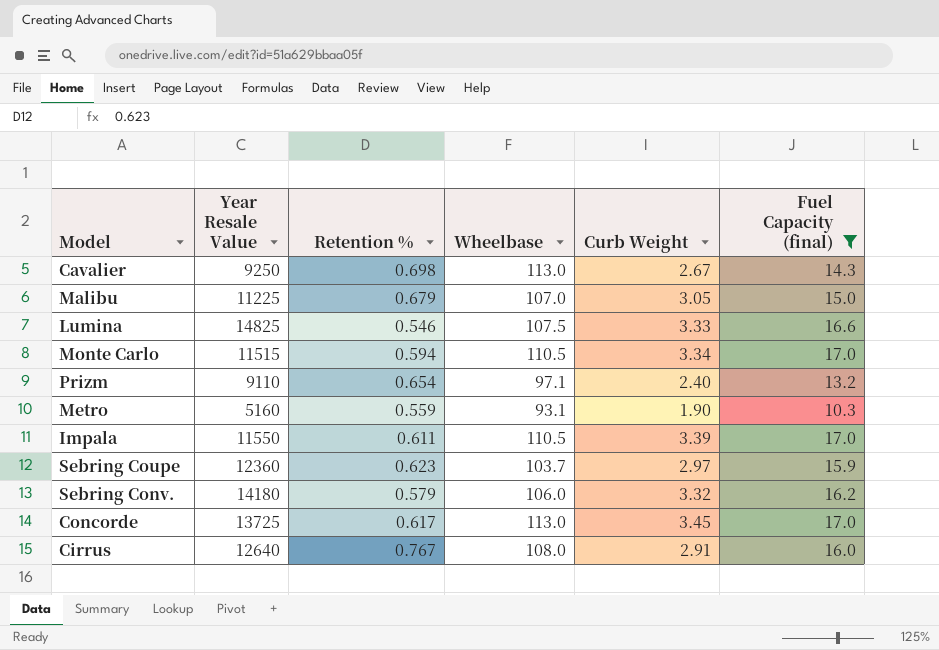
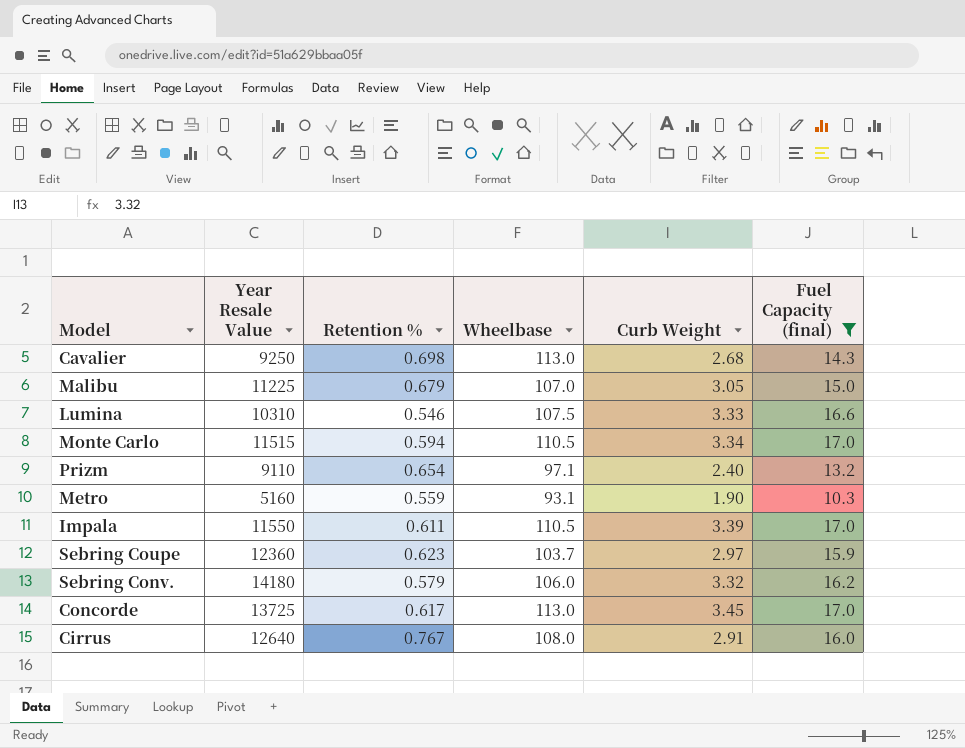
Cavalier | Curb Weight: 2.67 -> 2.68
Lumina | Year Resale Value: 14825 -> 10310

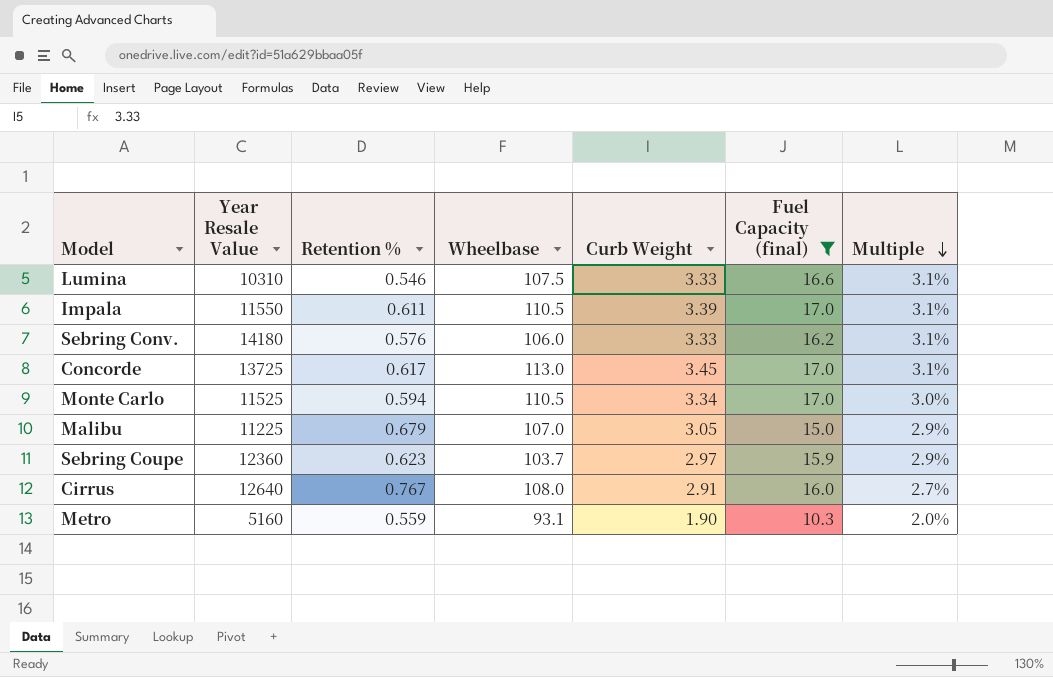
row order: none -> Multiple descending
column Multiple | formula: none -> [Curb Weight] / [Wheelbase]
row Cavalier: 9250 | 0.698 | 113.0 | 2.68 | 14.3 -> none
row Prizm: 9110 | 0.654 | 97.1 | 2.40 | 13.2 -> none
Sebring Conv. | Retention %: 0.579 -> 0.576
Sebring Conv. | Curb Weight: 3.32 -> 3.33
Monte Carlo | Year Resale Value: 11515 -> 11525

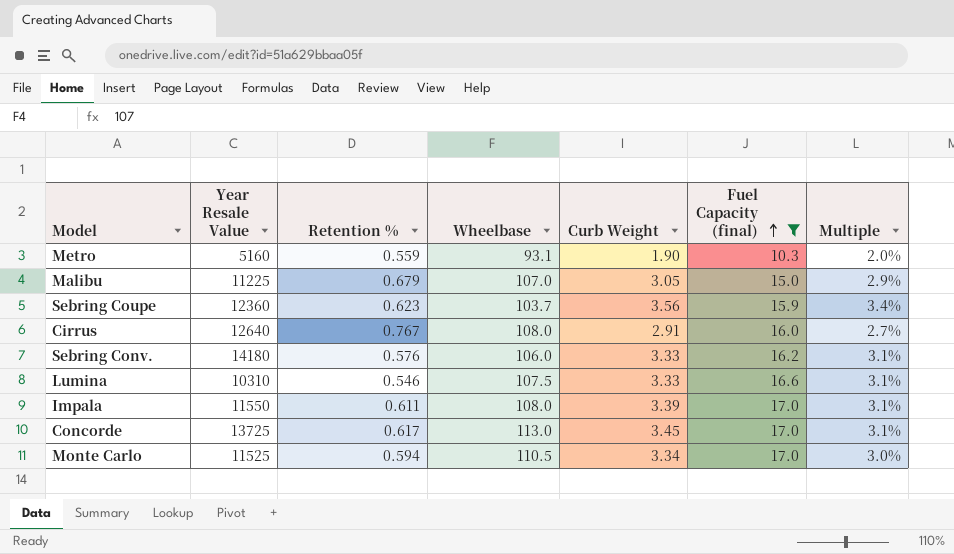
row order: Multiple descending -> Fuel Capacity (final) ascending
Sebring Coupe | Curb Weight: 2.97 -> 3.56
Sebring Coupe | Multiple: 2.9% -> 3.4%
Impala | Wheelbase: 110.5 -> 108.0

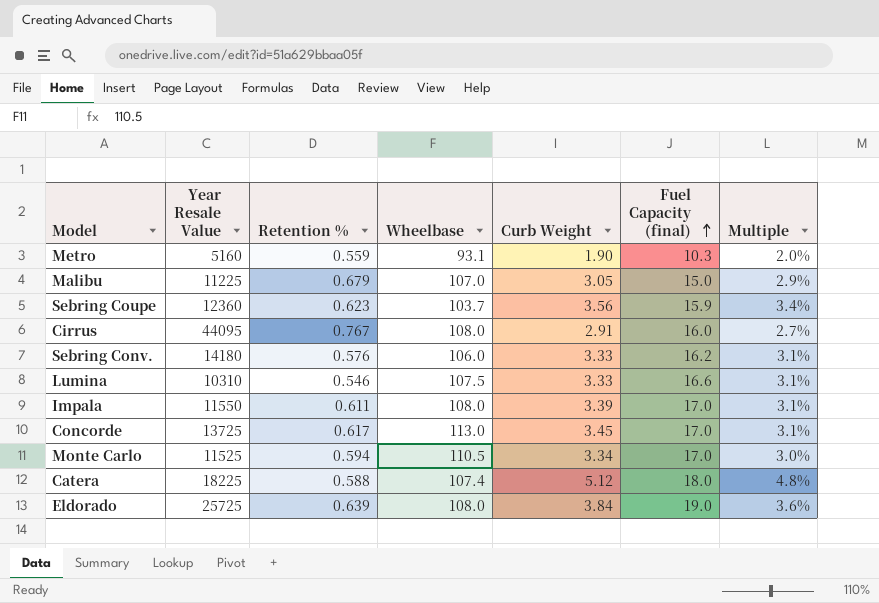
filter: Fuel Capacity (final) <= 17.0 -> none
Cirrus | Year Resale Value: 12640 -> 44095

